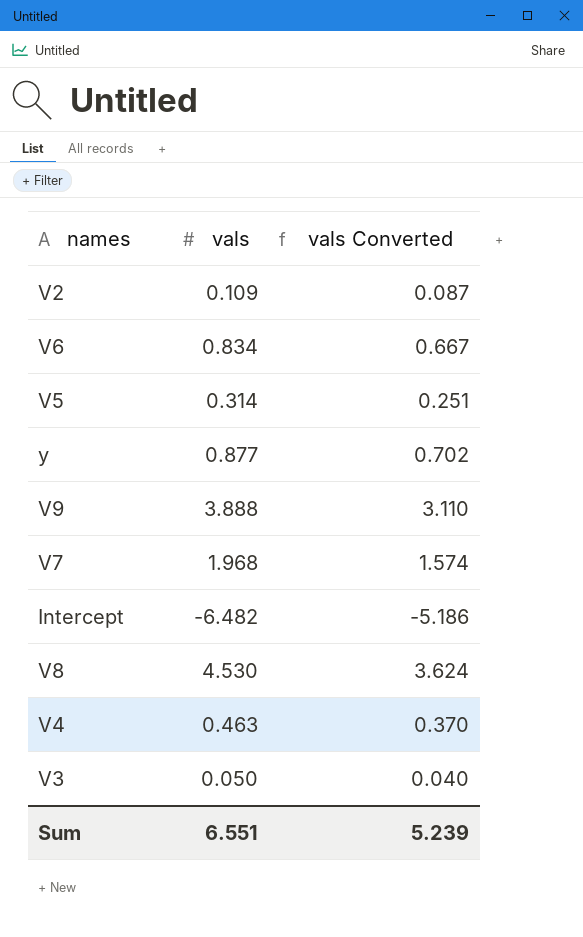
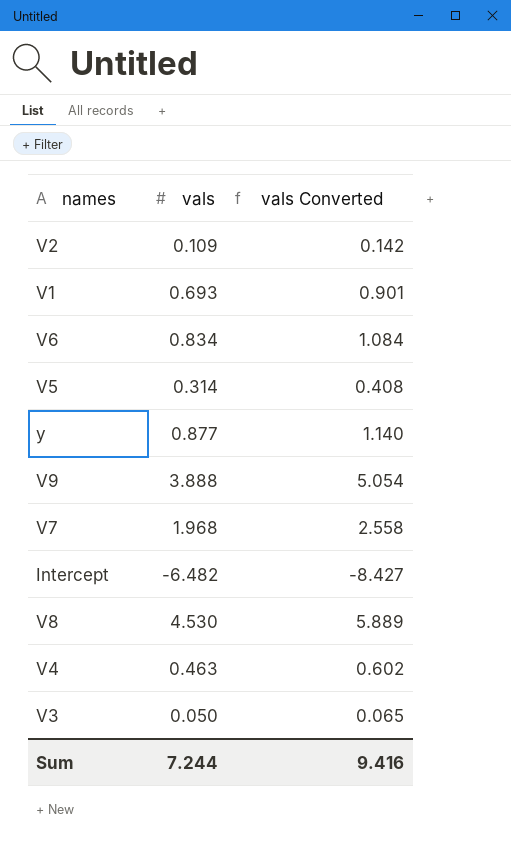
column vals Converted | formula: [vals] * 0.8 -> [vals] * 1.3
row V1: none -> 0.693 | 0.901
Sum | vals: 6.551 -> 7.244
Sum | vals Converted: 5.239 -> 9.416

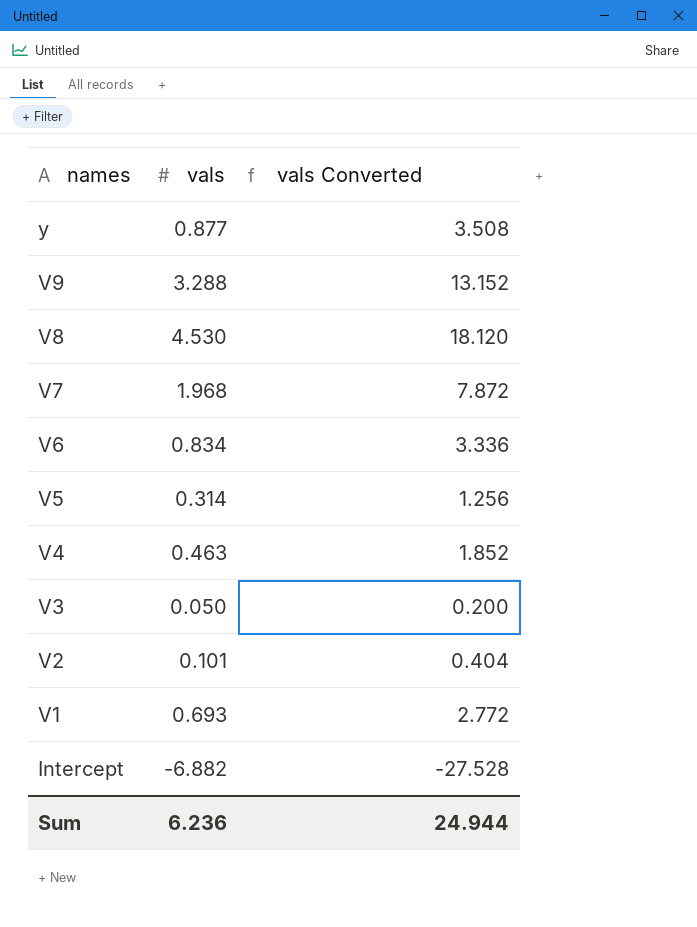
row order: none -> names descending
column vals Converted | formula: [vals] * 1.3 -> [vals] * 4
V9 | vals: 3.888 -> 3.288
V2 | vals: 0.109 -> 0.101
Intercept | vals: -6.482 -> -6.882
Sum | vals: 7.244 -> 6.236
Sum | vals Converted: 9.416 -> 24.944

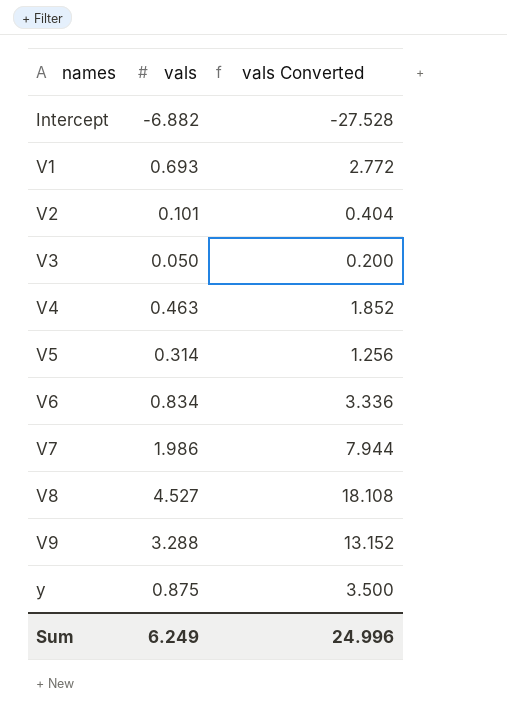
row order: names descending -> names ascending
V7 | vals: 1.968 -> 1.986
V7 | vals Converted: 7.872 -> 7.944
V8 | vals: 4.530 -> 4.527
V8 | vals Converted: 18.120 -> 18.108
y | vals: 0.877 -> 0.875
y | vals Converted: 3.508 -> 3.500
Sum | vals: 6.236 -> 6.249
Sum | vals Converted: 24.944 -> 24.996

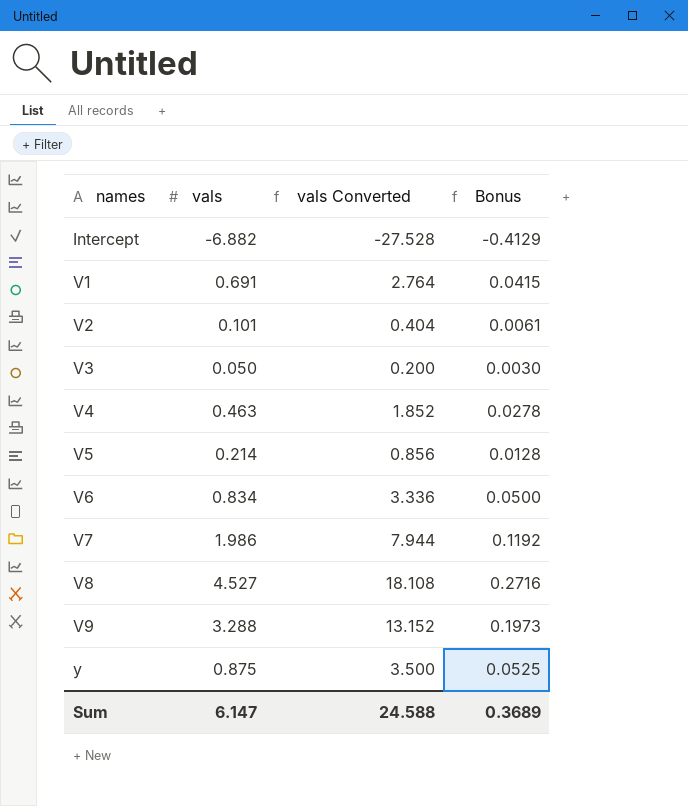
column Bonus | formula: none -> [vals] * 0.06
V1 | vals: 0.693 -> 0.691
V1 | vals Converted: 2.772 -> 2.764
V5 | vals: 0.314 -> 0.214
V5 | vals Converted: 1.256 -> 0.856
Sum | vals: 6.249 -> 6.147
Sum | vals Converted: 24.996 -> 24.588

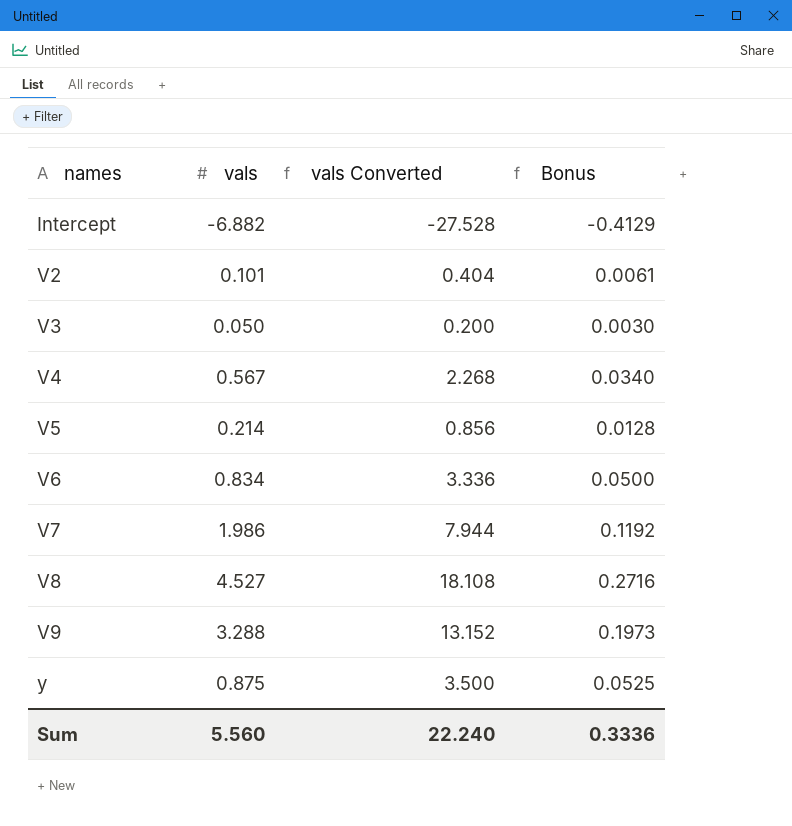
row V1: 0.691 | 2.764 | 0.0415 -> none
V4 | vals: 0.463 -> 0.567
V4 | vals Converted: 1.852 -> 2.268
V4 | Bonus: 0.0278 -> 0.0340
Sum | vals: 6.147 -> 5.560
Sum | vals Converted: 24.588 -> 22.240
Sum | Bonus: 0.3689 -> 0.3336

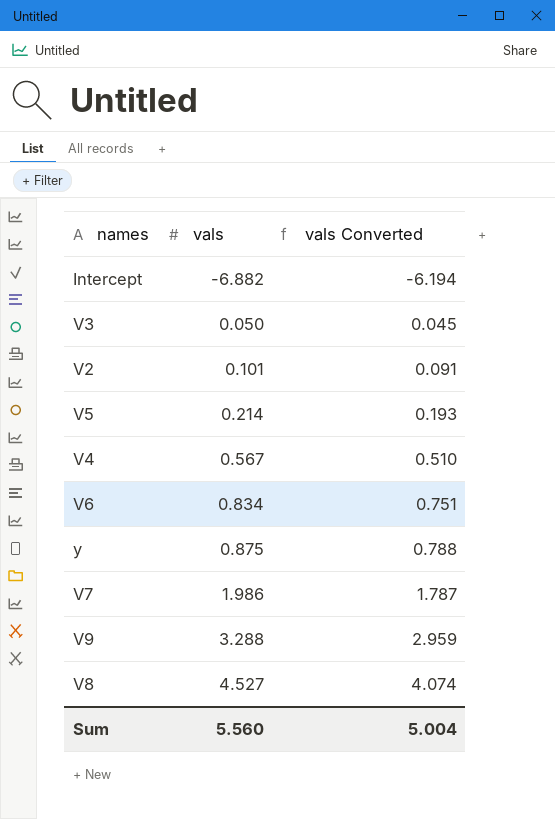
row order: names ascending -> vals ascending
column Bonus | formula: [vals] * 0.06 -> none
column vals Converted | formula: [vals] * 4 -> [vals] * 0.9
Sum | vals Converted: 22.240 -> 5.004

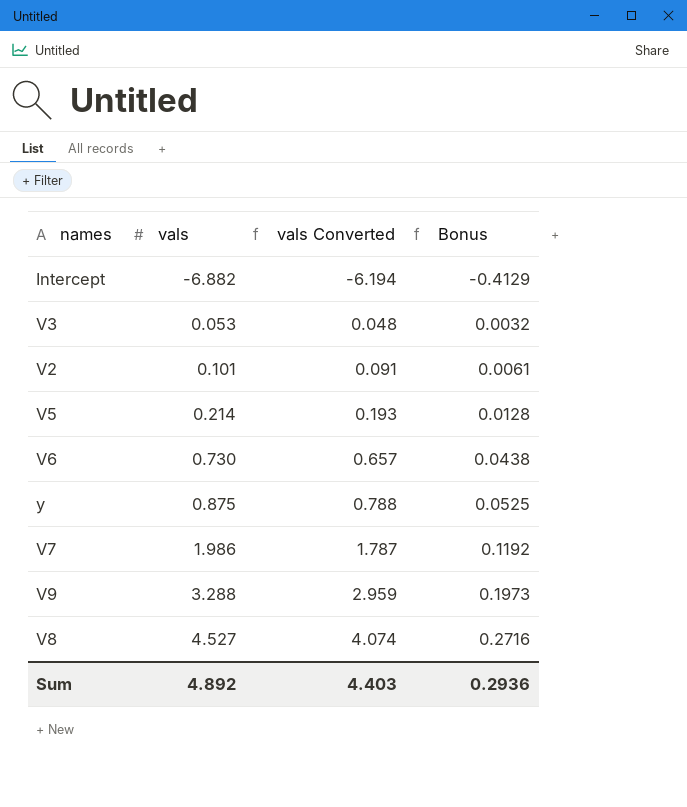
column Bonus | formula: none -> [vals] * 0.06
row V4: 0.567 | 0.510 -> none
V3 | vals: 0.050 -> 0.053
V3 | vals Converted: 0.045 -> 0.048
V6 | vals: 0.834 -> 0.730
V6 | vals Converted: 0.751 -> 0.657
Sum | vals: 5.560 -> 4.892
Sum | vals Converted: 5.004 -> 4.403

